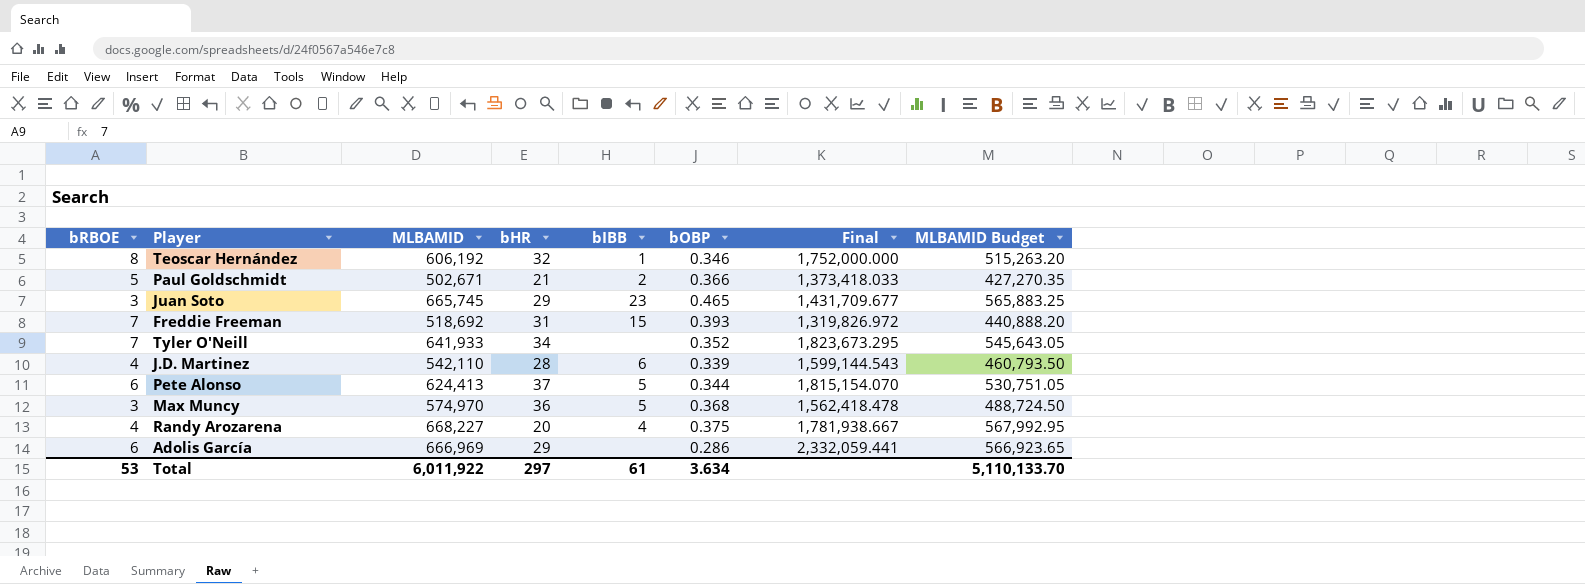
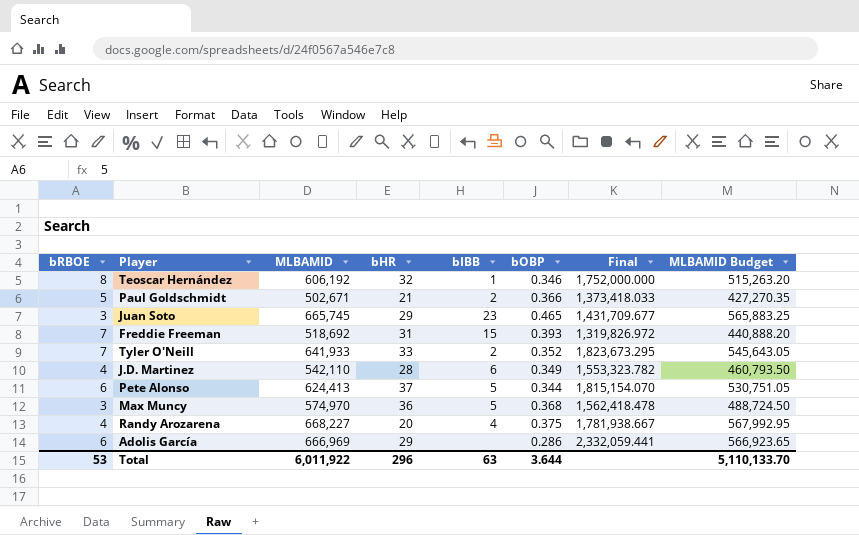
Tyler O'Neill | bHR: 34 -> 33
Tyler O'Neill | bIBB: none -> 2
J.D. Martinez | bOBP: 0.339 -> 0.349
J.D. Martinez | Final: 1,599,144.543 -> 1,553,323.782
Total | bHR: 297 -> 296
Total | bIBB: 61 -> 63
Total | bOBP: 3.634 -> 3.644

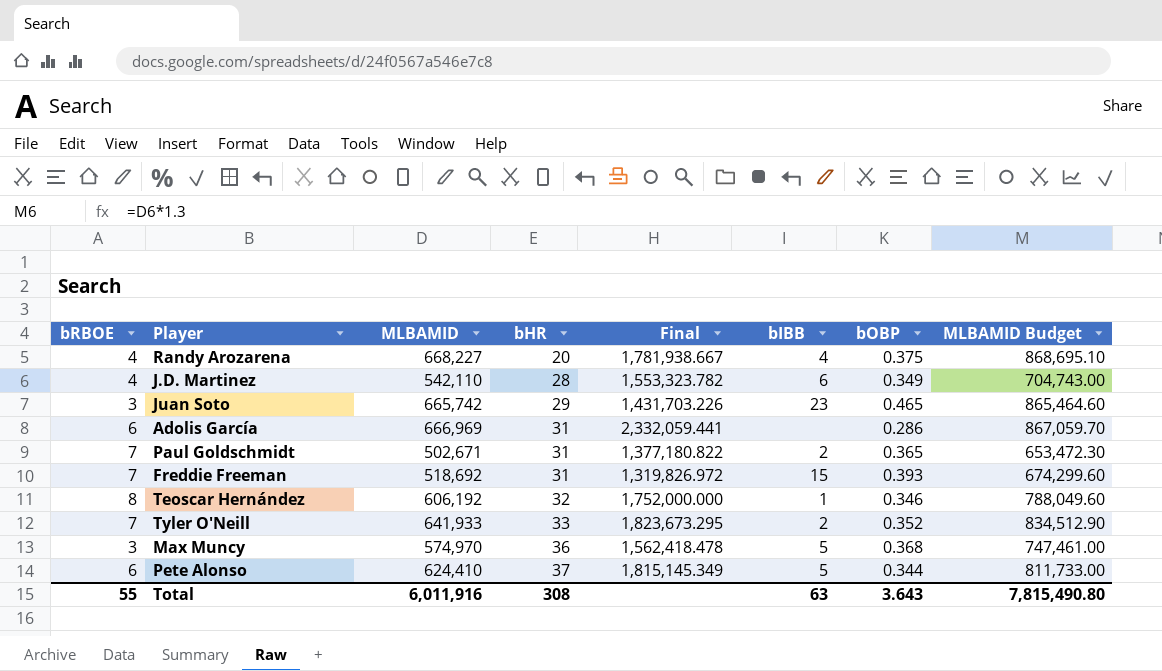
row order: none -> bHR ascending
column Final | position: 7 -> 5
column MLBAMID Budget | formula: [MLBAMID] * 0.85 -> [MLBAMID] * 1.3
Juan Soto | MLBAMID: 665,745 -> 665,742
Juan Soto | Final: 1,431,709.677 -> 1,431,703.226
Adolis García | bHR: 29 -> 31
Paul Goldschmidt | bRBOE: 5 -> 7
Paul Goldschmidt | bHR: 21 -> 31
Paul Goldschmidt | Final: 1,373,418.033 -> 1,377,180.822
Paul Goldschmidt | bOBP: 0.366 -> 0.365
Pete Alonso | MLBAMID: 624,413 -> 624,410
Pete Alonso | Final: 1,815,154.070 -> 1,815,145.349
Total | bRBOE: 53 -> 55
Total | MLBAMID: 6,011,922 -> 6,011,916
Total | bHR: 296 -> 308
Total | bOBP: 3.644 -> 3.643
Total | MLBAMID Budget: 5,110,133.70 -> 7,815,490.80

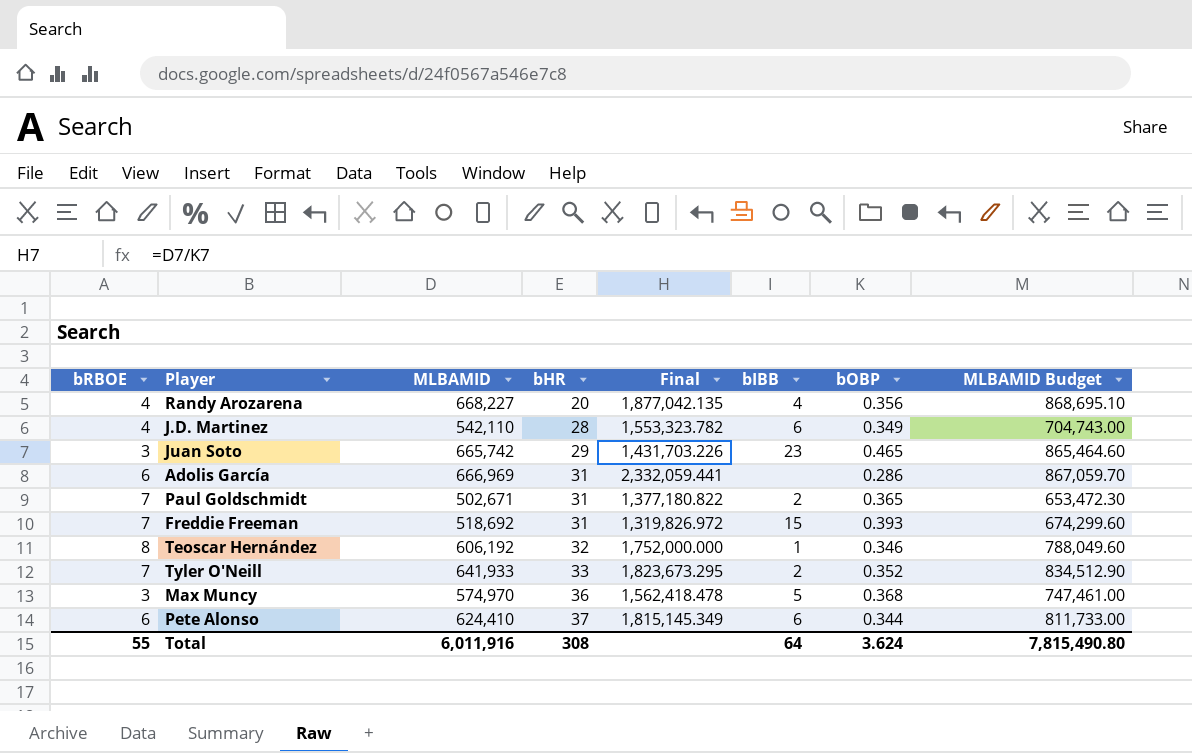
Randy Arozarena | Final: 1,781,938.667 -> 1,877,042.135
Randy Arozarena | bOBP: 0.375 -> 0.356
Pete Alonso | bIBB: 5 -> 6
Total | bIBB: 63 -> 64
Total | bOBP: 3.643 -> 3.624

